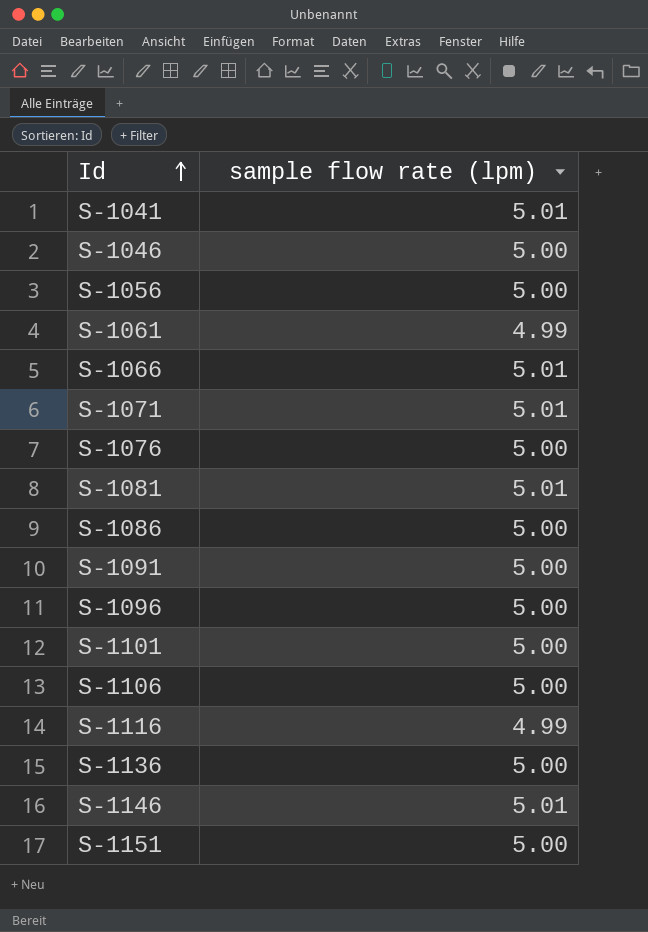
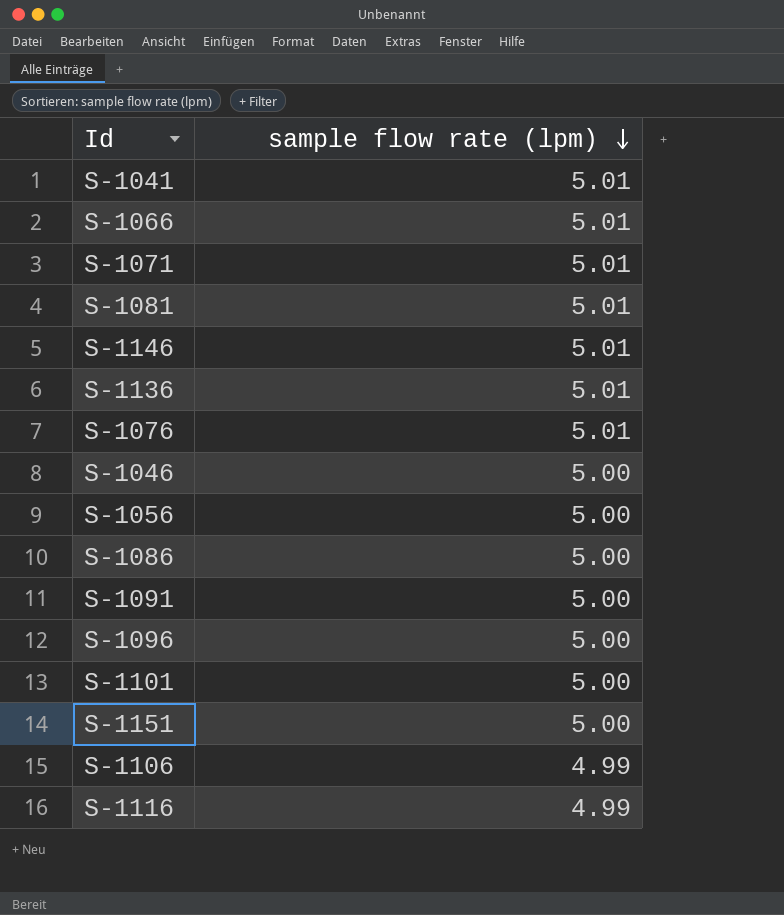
row order: Id ascending -> sample flow rate (lpm) descending
row S-1061: 4.99 -> none
S-1136 | sample flow rate (lpm): 5.00 -> 5.01
S-1076 | sample flow rate (lpm): 5.00 -> 5.01
S-1106 | sample flow rate (lpm): 5.00 -> 4.99

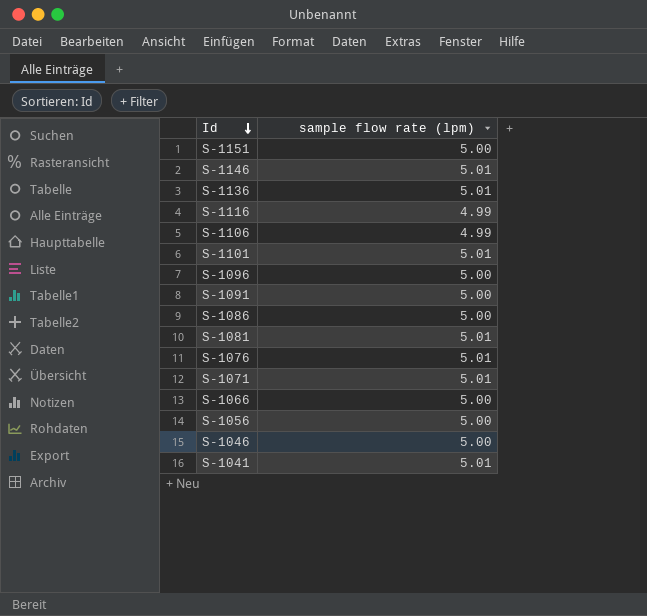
row order: sample flow rate (lpm) descending -> Id descending
S-1101 | sample flow rate (lpm): 5.00 -> 5.01
S-1066 | sample flow rate (lpm): 5.01 -> 5.00

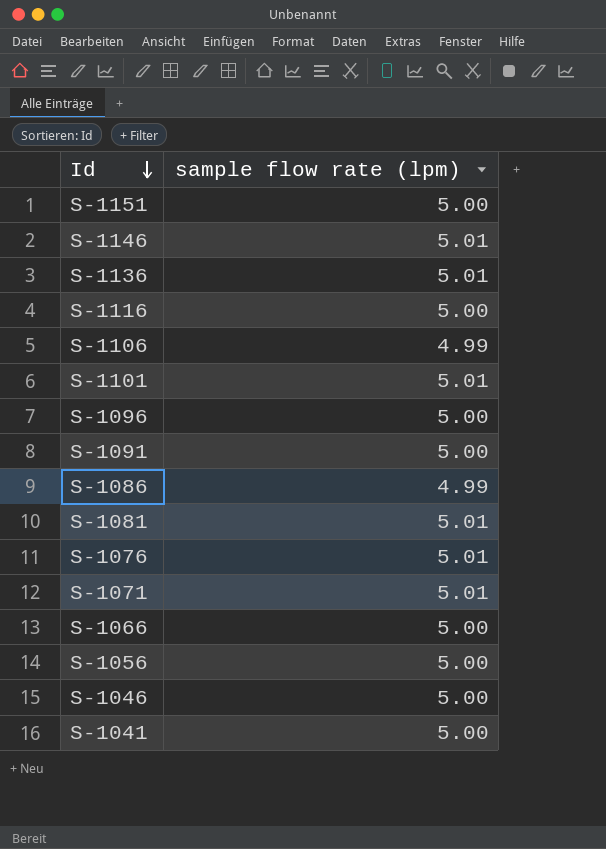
S-1116 | sample flow rate (lpm): 4.99 -> 5.00
S-1086 | sample flow rate (lpm): 5.00 -> 4.99
S-1041 | sample flow rate (lpm): 5.01 -> 5.00

